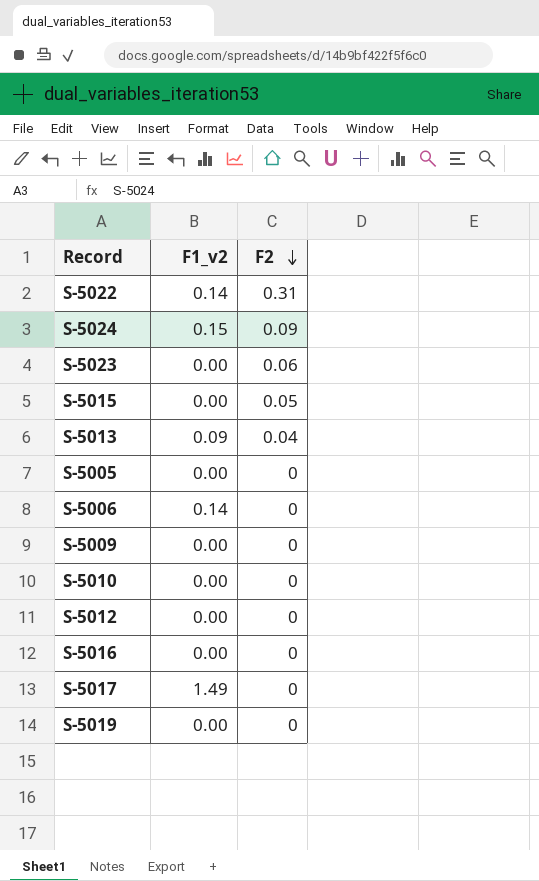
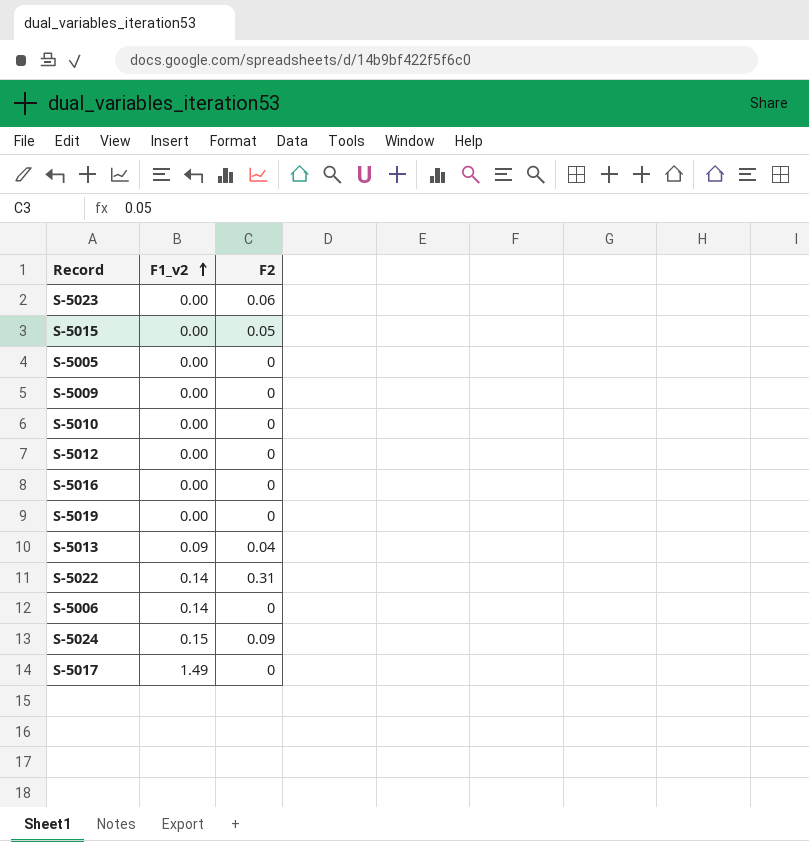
row order: F2 descending -> F1_v2 ascending

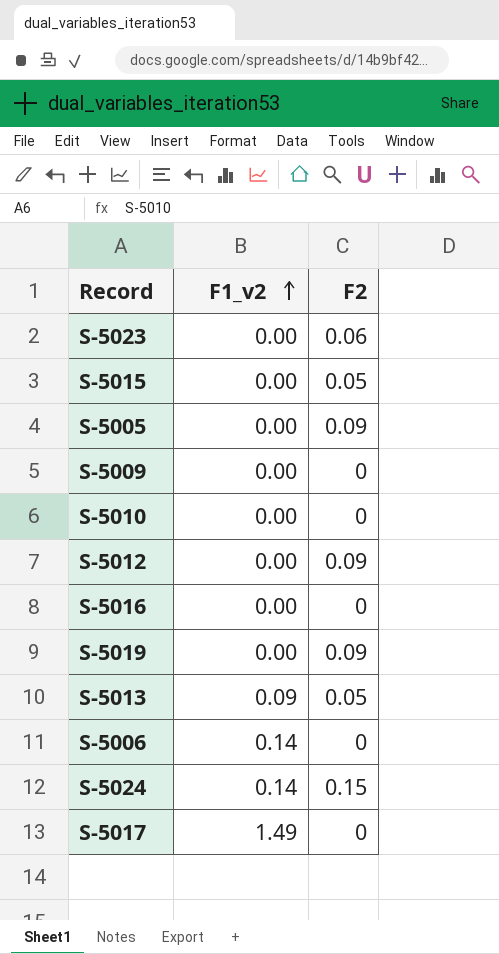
row S-5022: 0.14 | 0.31 -> none
S-5005 | F2: 0 -> 0.09
S-5012 | F2: 0 -> 0.09
S-5019 | F2: 0 -> 0.09
S-5013 | F2: 0.04 -> 0.05
S-5024 | F1_v2: 0.15 -> 0.14
S-5024 | F2: 0.09 -> 0.15

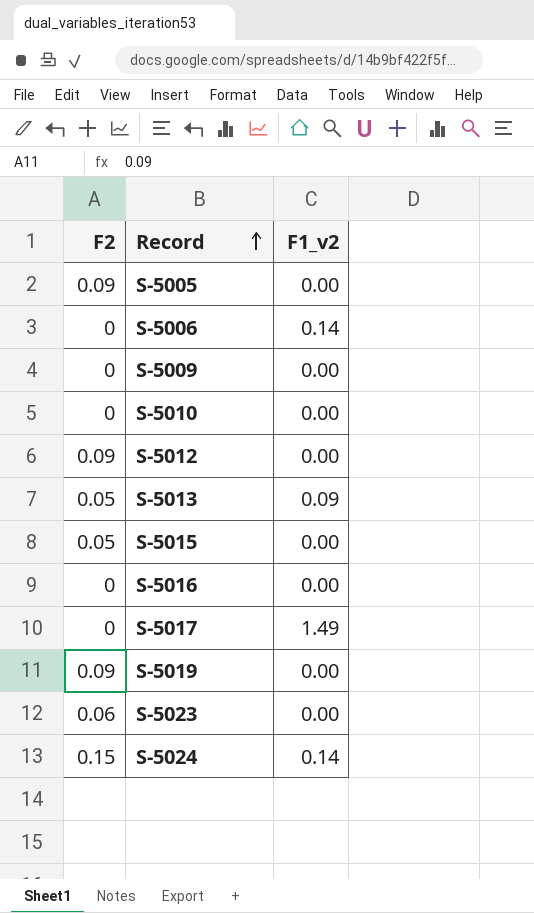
row order: F1_v2 ascending -> Record ascending
column F2 | position: 3 -> 1

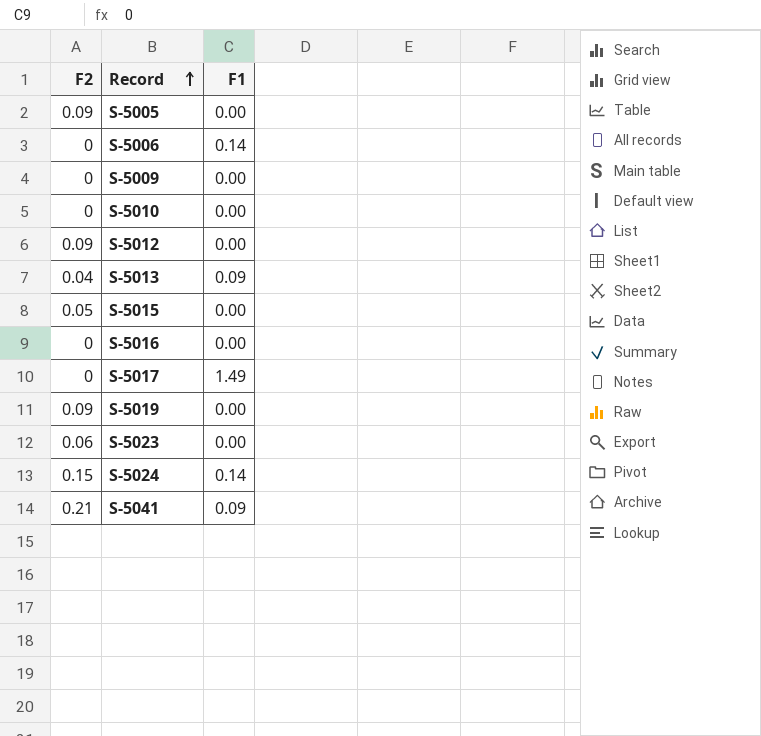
column name: F1_v2 -> F1
S-5013 | F2: 0.05 -> 0.04
row S-5041: none -> 0.21 | 0.09

